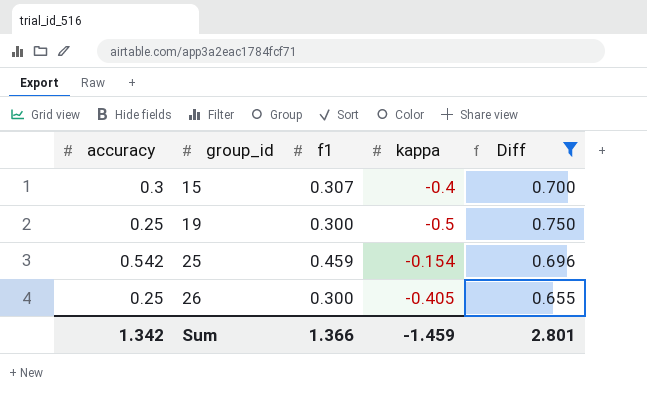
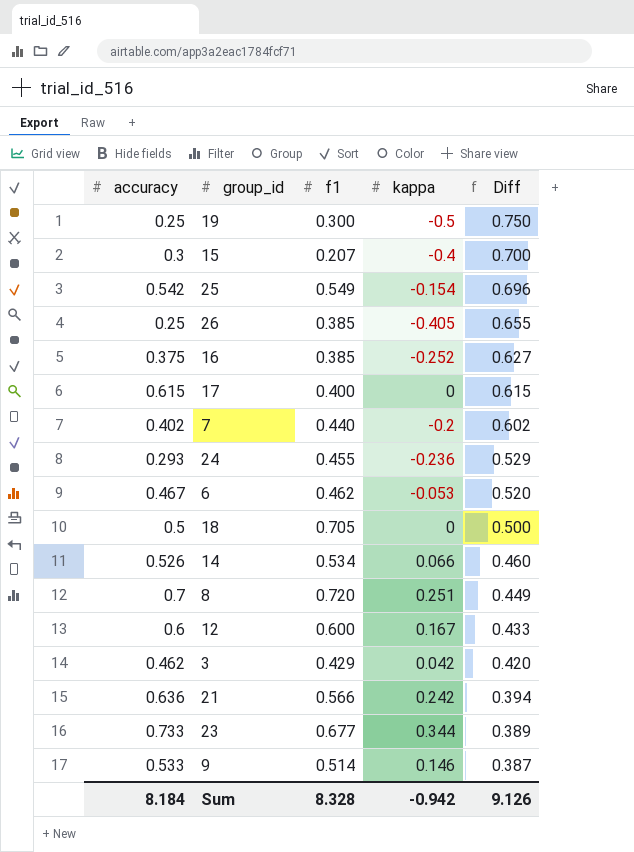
filter: Diff >= 0.655 -> none
row order: group_id ascending -> Diff descending
15 | f1: 0.307 -> 0.207
25 | f1: 0.459 -> 0.549
26 | f1: 0.300 -> 0.385
Sum | accuracy: 1.342 -> 8.184
Sum | f1: 1.366 -> 8.328
Sum | kappa: -1.459 -> -0.942
Sum | Diff: 2.801 -> 9.126

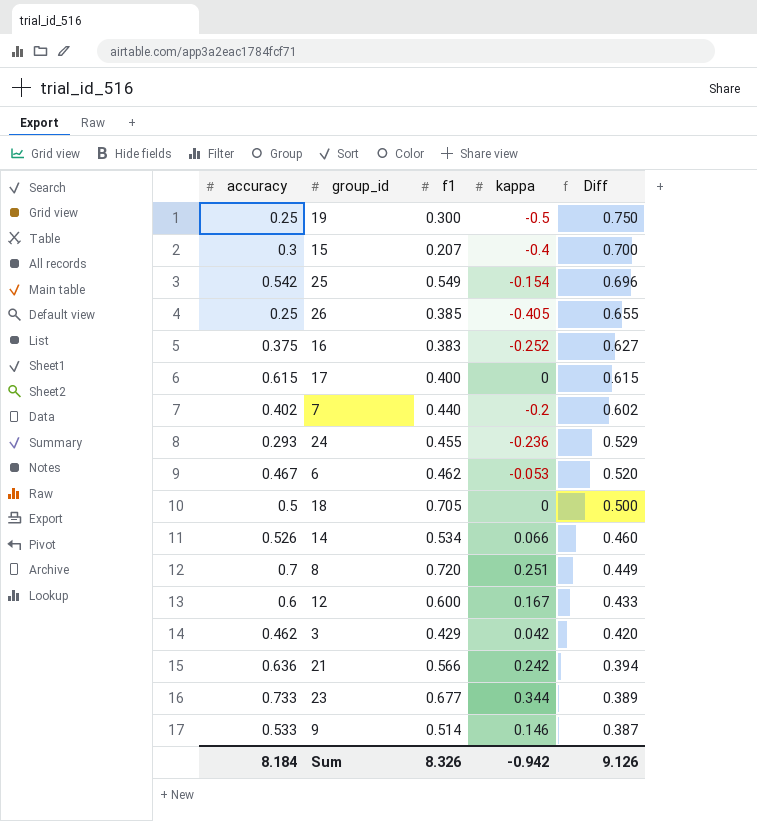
16 | f1: 0.385 -> 0.383
Sum | f1: 8.328 -> 8.326

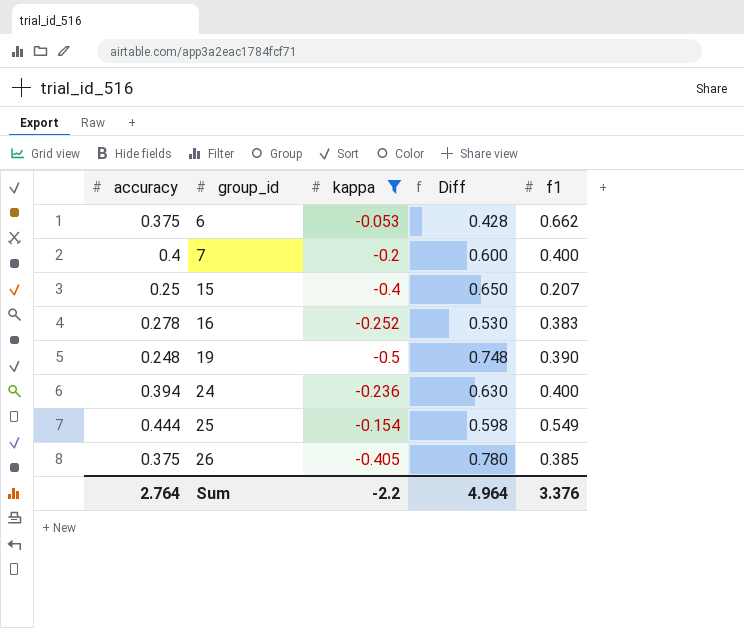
filter: none -> kappa <= -0.053
row order: Diff descending -> group_id ascending
column f1 | position: 3 -> 5
6 | accuracy: 0.467 -> 0.375
6 | Diff: 0.520 -> 0.428
6 | f1: 0.462 -> 0.662
7 | accuracy: 0.402 -> 0.4
7 | Diff: 0.602 -> 0.600
7 | f1: 0.440 -> 0.400
15 | accuracy: 0.3 -> 0.25
15 | Diff: 0.700 -> 0.650
16 | accuracy: 0.375 -> 0.278
16 | Diff: 0.627 -> 0.530
19 | accuracy: 0.25 -> 0.248
19 | Diff: 0.750 -> 0.748
19 | f1: 0.300 -> 0.390
24 | accuracy: 0.293 -> 0.394
24 | Diff: 0.529 -> 0.630
24 | f1: 0.455 -> 0.400
25 | accuracy: 0.542 -> 0.444
25 | Diff: 0.696 -> 0.598
26 | accuracy: 0.25 -> 0.375
26 | Diff: 0.655 -> 0.780
Sum | accuracy: 8.184 -> 2.764
Sum | kappa: -0.942 -> -2.2
Sum | Diff: 9.126 -> 4.964
Sum | f1: 8.326 -> 3.376

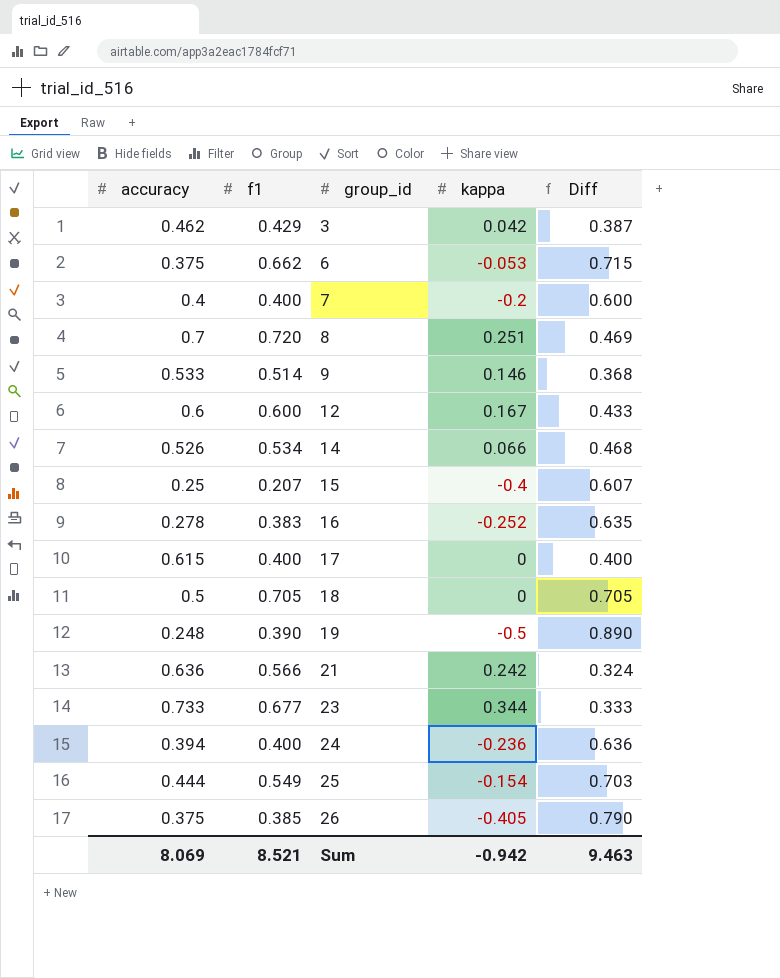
filter: kappa <= -0.053 -> none
column f1 | position: 5 -> 2
column Diff | formula: [accuracy] - [kappa] -> [f1] - [kappa]
Sum | accuracy: 2.764 -> 8.069
Sum | f1: 3.376 -> 8.521
Sum | kappa: -2.2 -> -0.942
Sum | Diff: 4.964 -> 9.463

